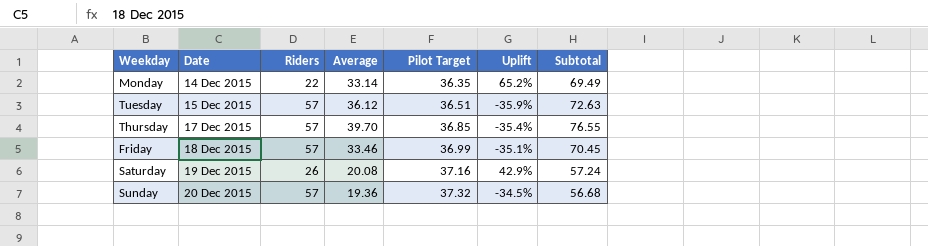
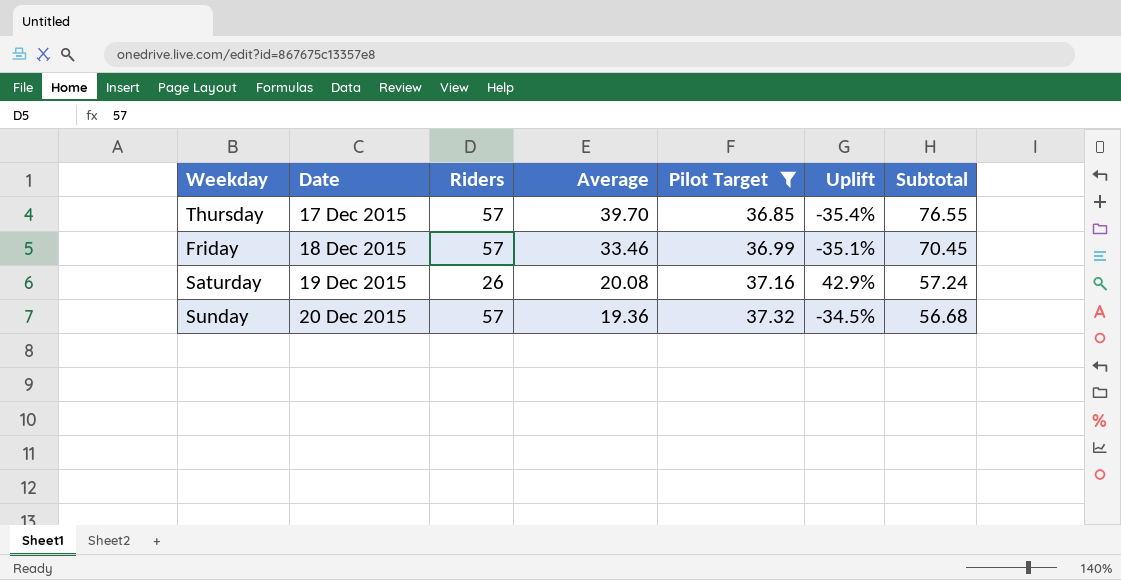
filter: none -> Pilot Target >= 36.85

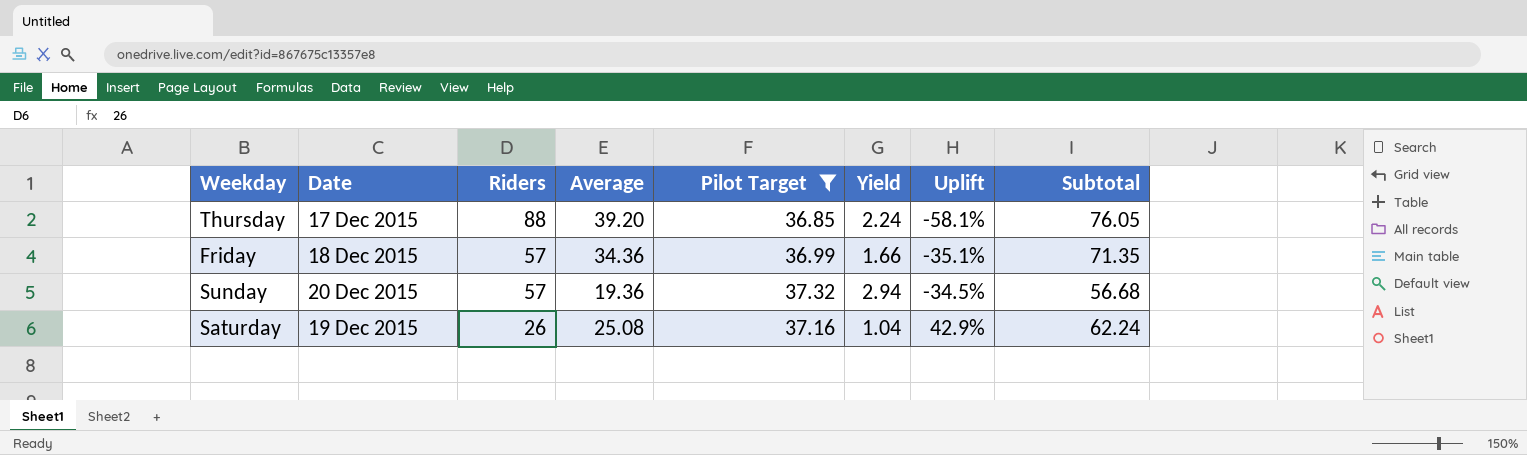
row order: Date ascending -> Riders descending
column Yield | formula: none -> [Riders] / [Average]
Thursday | Riders: 57 -> 88
Thursday | Average: 39.70 -> 39.20
Thursday | Uplift: -35.4% -> -58.1%
Thursday | Subtotal: 76.55 -> 76.05
Friday | Average: 33.46 -> 34.36
Friday | Subtotal: 70.45 -> 71.35
Saturday | Average: 20.08 -> 25.08
Saturday | Subtotal: 57.24 -> 62.24

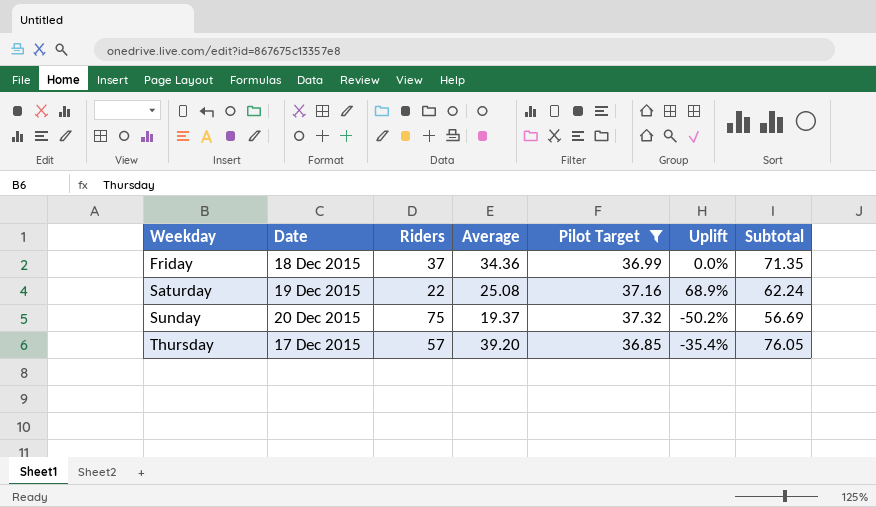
row order: Riders descending -> Weekday ascending
column Yield | formula: [Riders] / [Average] -> none
Friday | Riders: 57 -> 37
Friday | Uplift: -35.1% -> 0.0%
Saturday | Riders: 26 -> 22
Saturday | Uplift: 42.9% -> 68.9%
Sunday | Riders: 57 -> 75
Sunday | Average: 19.36 -> 19.37
Sunday | Uplift: -34.5% -> -50.2%
Sunday | Subtotal: 56.68 -> 56.69
Thursday | Riders: 88 -> 57
Thursday | Uplift: -58.1% -> -35.4%

